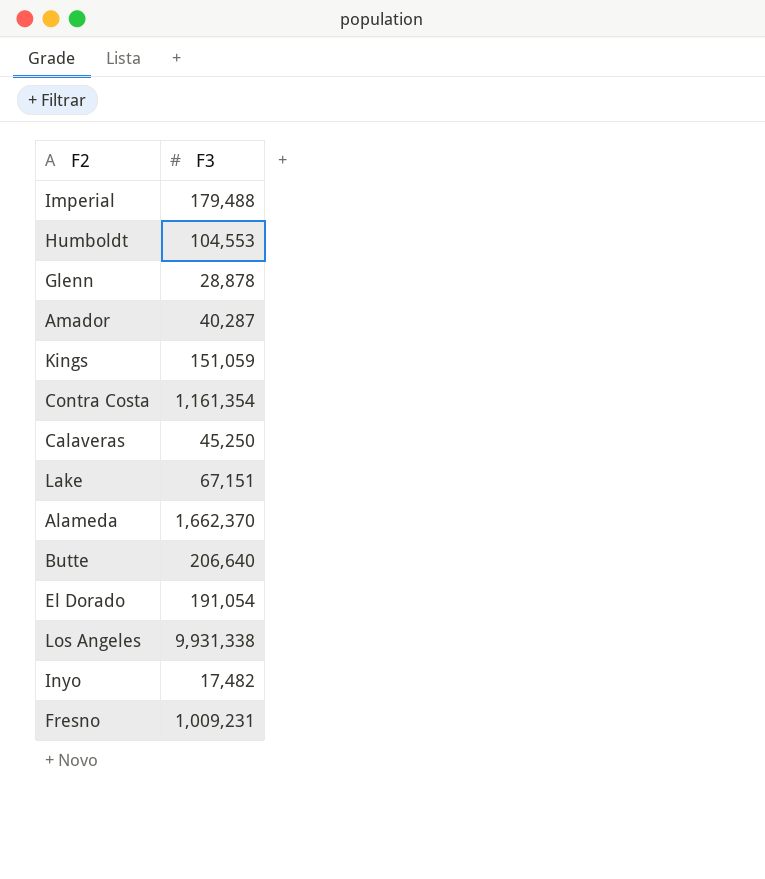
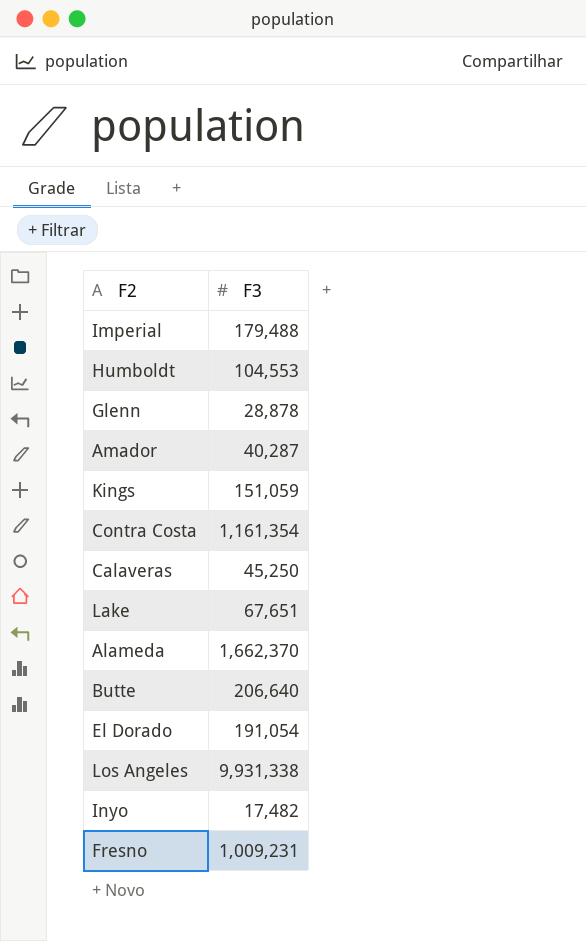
Lake | F3: 67,151 -> 67,651

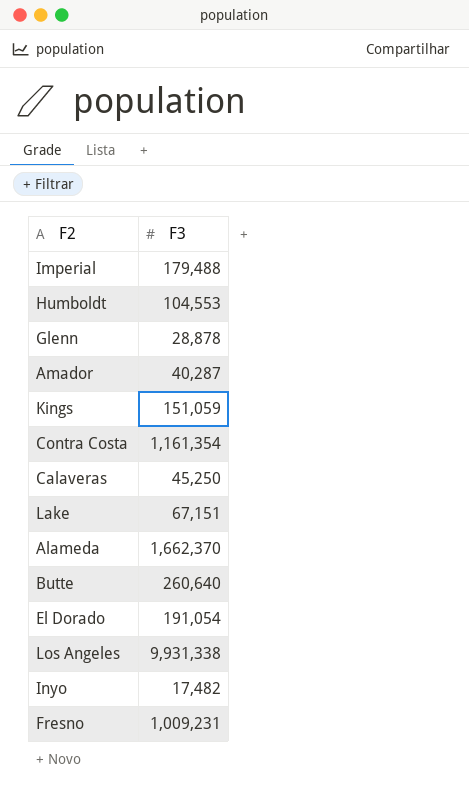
Lake | F3: 67,651 -> 67,151
Butte | F3: 206,640 -> 260,640

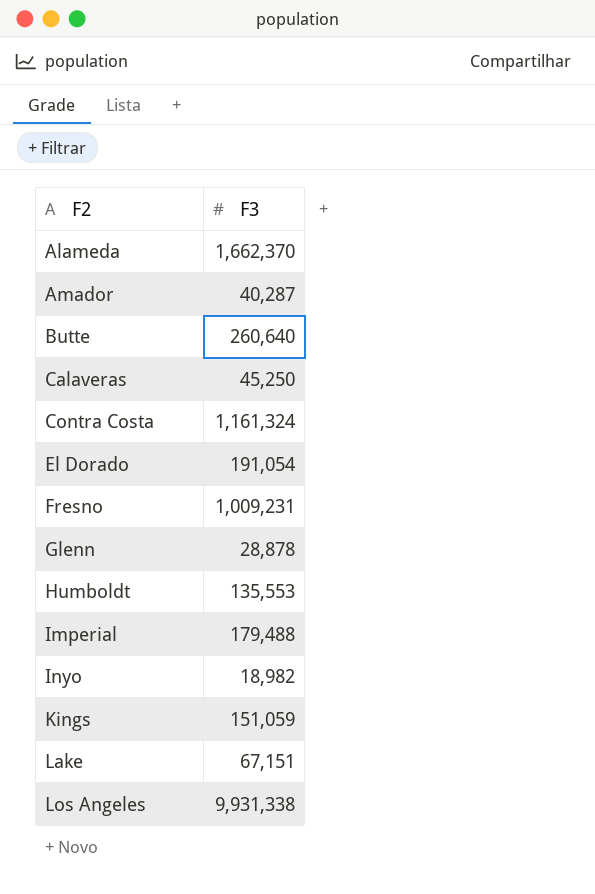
row order: none -> F2 ascending
Contra Costa | F3: 1,161,354 -> 1,161,324
Humboldt | F3: 104,553 -> 135,553
Inyo | F3: 17,482 -> 18,982

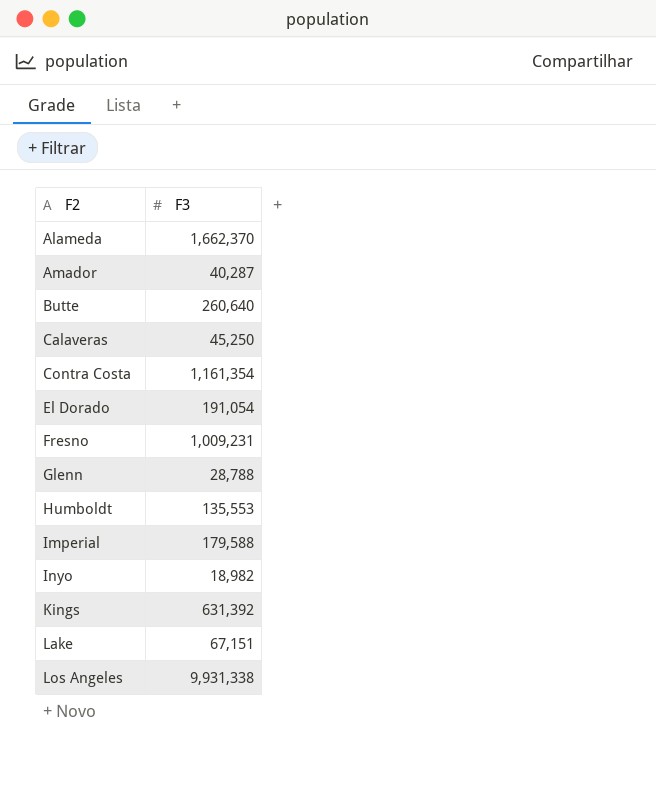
Contra Costa | F3: 1,161,324 -> 1,161,354
Glenn | F3: 28,878 -> 28,788
Imperial | F3: 179,488 -> 179,588
Kings | F3: 151,059 -> 631,392

